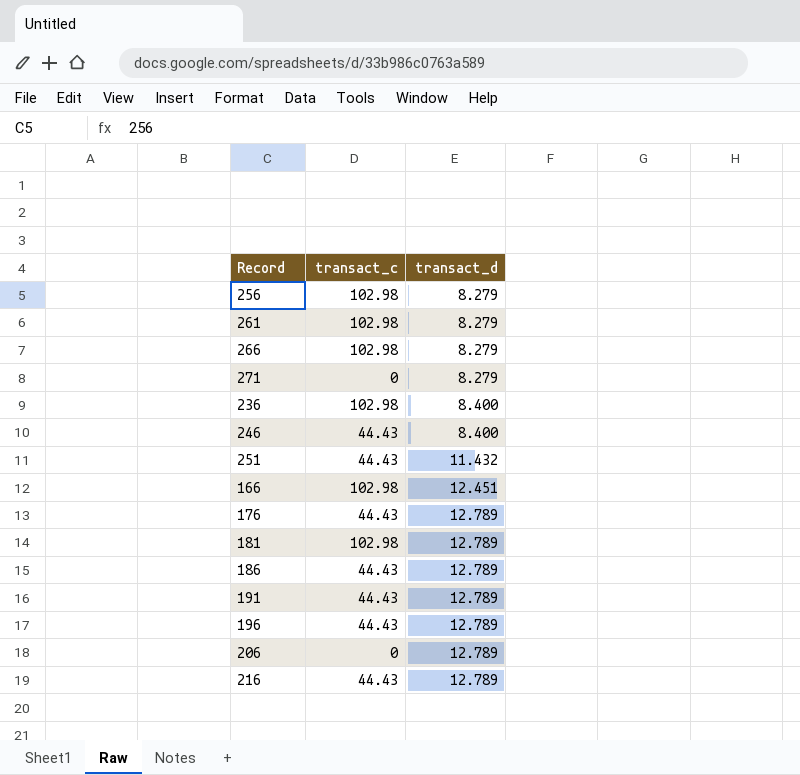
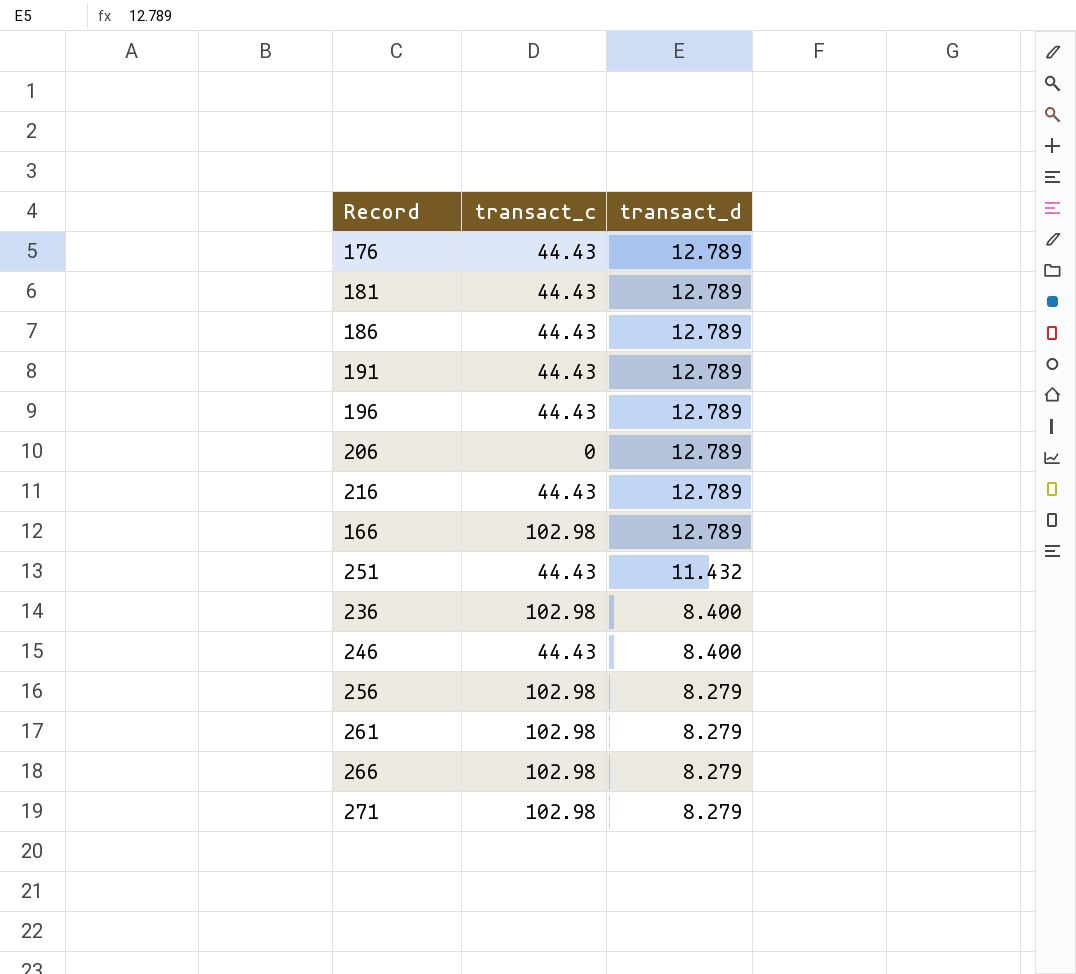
row order: transact_d ascending -> transact_d descending
181 | transact_c: 102.98 -> 44.43
166 | transact_d: 12.451 -> 12.789
271 | transact_c: 0 -> 102.98

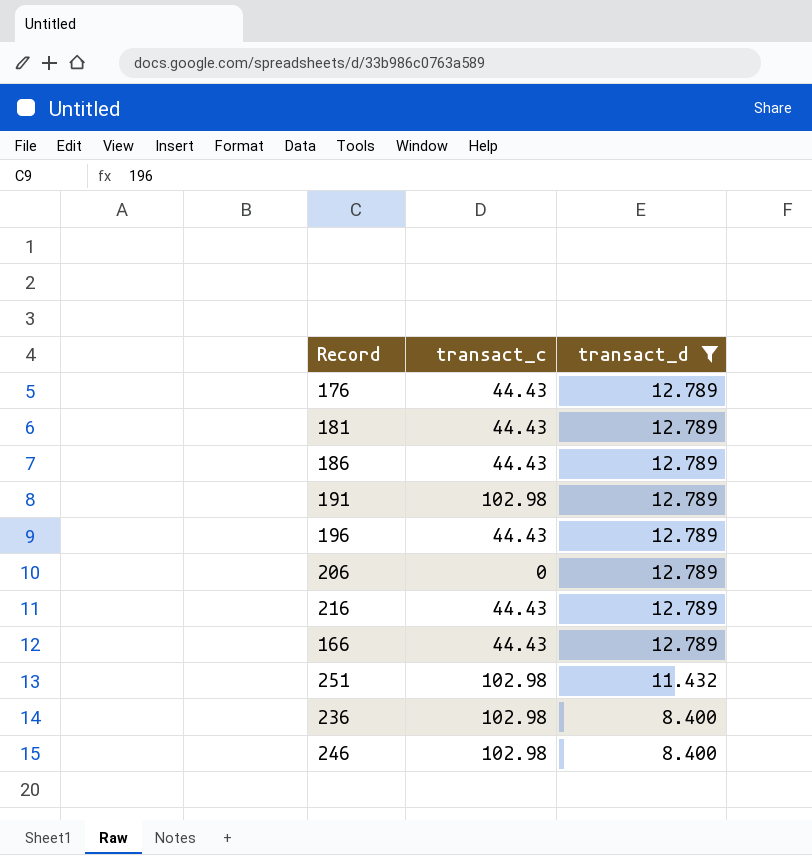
filter: none -> transact_d != 8.279
191 | transact_c: 44.43 -> 102.98
166 | transact_c: 102.98 -> 44.43
251 | transact_c: 44.43 -> 102.98
246 | transact_c: 44.43 -> 102.98

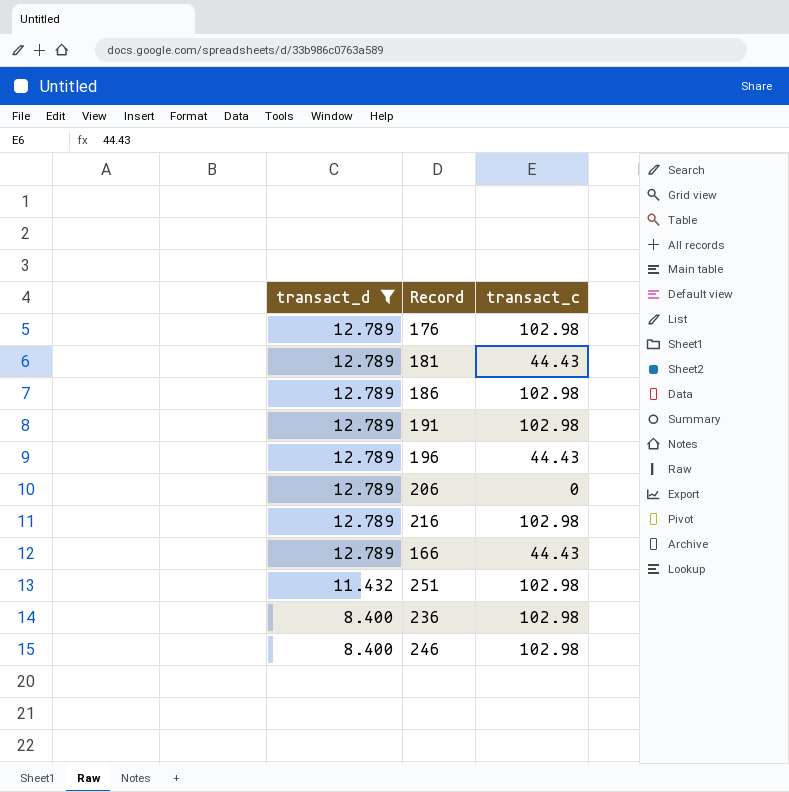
column transact_d | position: 3 -> 1
176 | transact_c: 44.43 -> 102.98
186 | transact_c: 44.43 -> 102.98
216 | transact_c: 44.43 -> 102.98

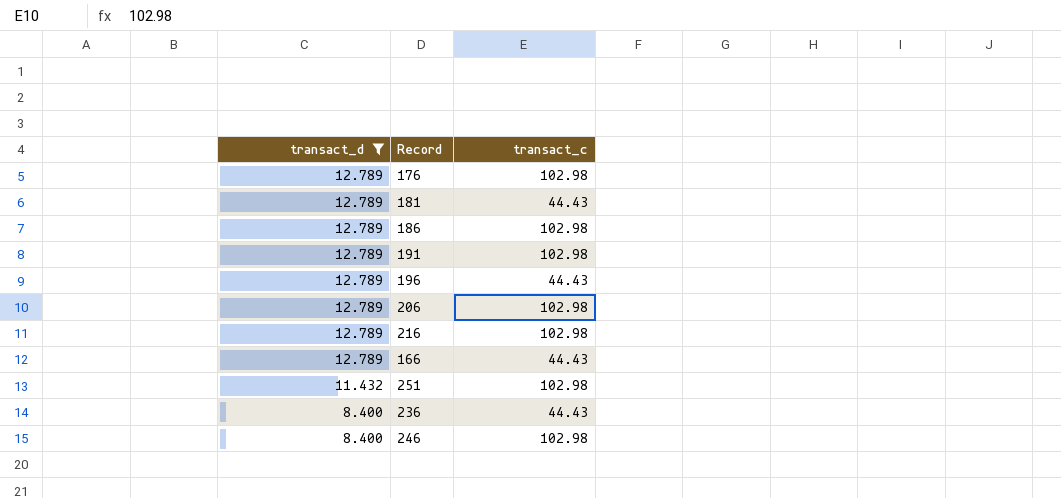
206 | transact_c: 0 -> 102.98
236 | transact_c: 102.98 -> 44.43

